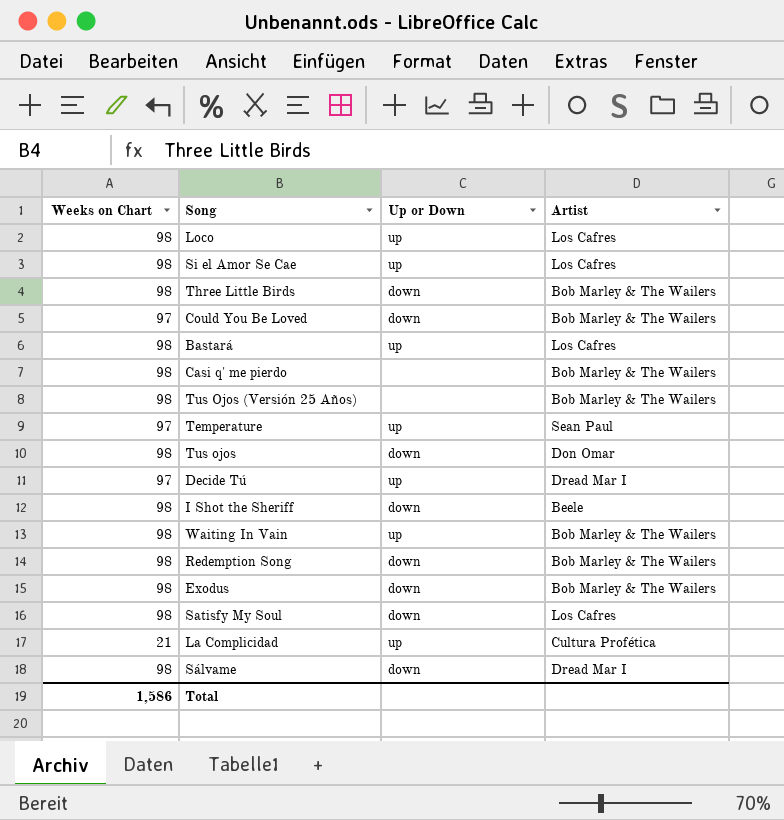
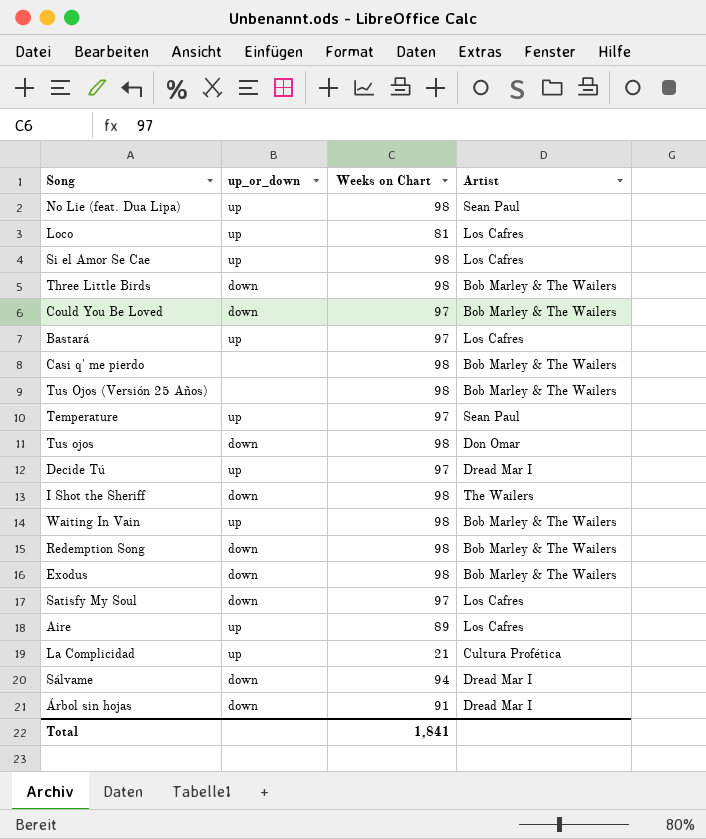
column name: Up or Down -> up_or_down
column Weeks on Chart | position: 1 -> 3
row No Lie (feat. Dua Lipa): none -> up | 98 | Sean Paul
Loco | Weeks on Chart: 98 -> 81
Bastará | Weeks on Chart: 98 -> 97
I Shot the Sheriff | Artist: Beele -> The Wailers
Satisfy My Soul | Weeks on Chart: 98 -> 97
row Aire: none -> up | 89 | Los Cafres
Sálvame | Weeks on Chart: 98 -> 94
row Árbol sin hojas: none -> down | 91 | Dread Mar I
Total | Weeks on Chart: 1,586 -> 1,841

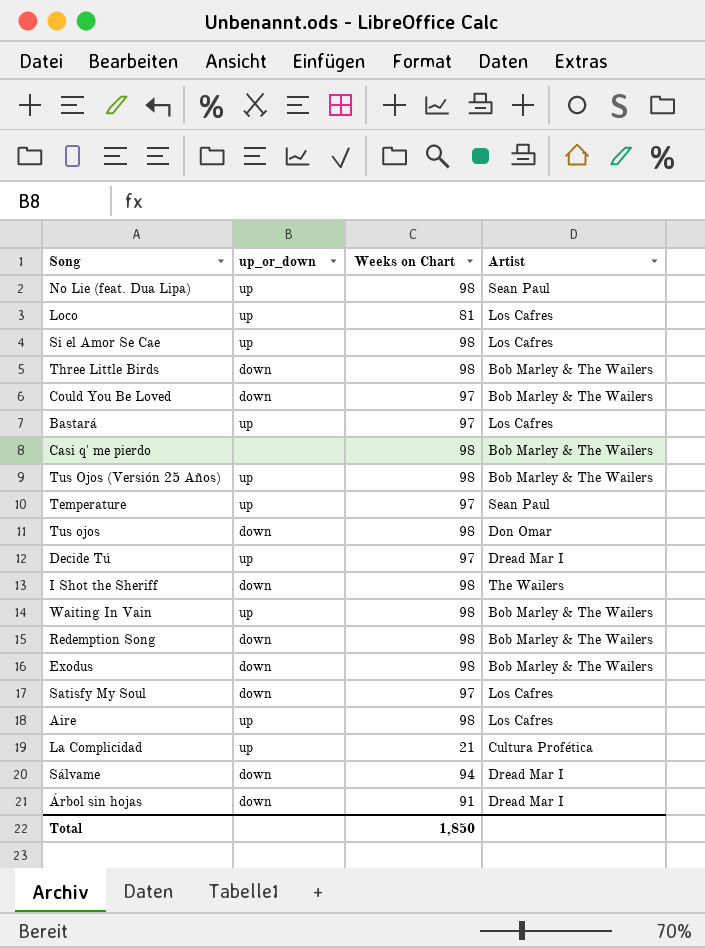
Tus Ojos (Versión 25 Años) | up_or_down: none -> up
Aire | Weeks on Chart: 89 -> 98
Total | Weeks on Chart: 1,841 -> 1,850

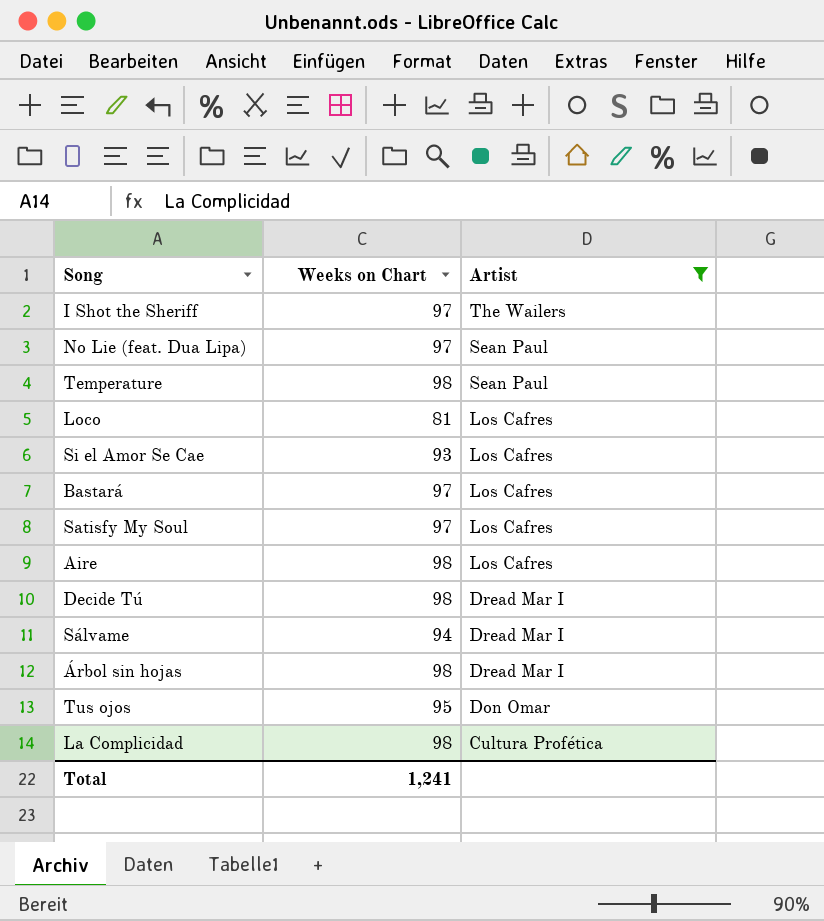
filter: none -> Artist != Bob Marley & The Wailers
row order: none -> Artist descending
column up_or_down | position: 2 -> none
I Shot the Sheriff | Weeks on Chart: 98 -> 97
No Lie (feat. Dua Lipa) | Weeks on Chart: 98 -> 97
Temperature | Weeks on Chart: 97 -> 98
Si el Amor Se Cae | Weeks on Chart: 98 -> 93
Decide Tú | Weeks on Chart: 97 -> 98
Árbol sin hojas | Weeks on Chart: 91 -> 98
Tus ojos | Weeks on Chart: 98 -> 95
La Complicidad | Weeks on Chart: 21 -> 98
Total | Weeks on Chart: 1,850 -> 1,241

